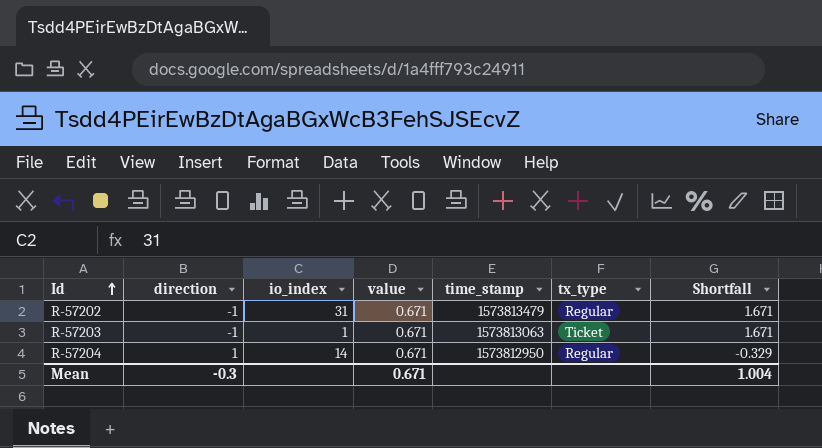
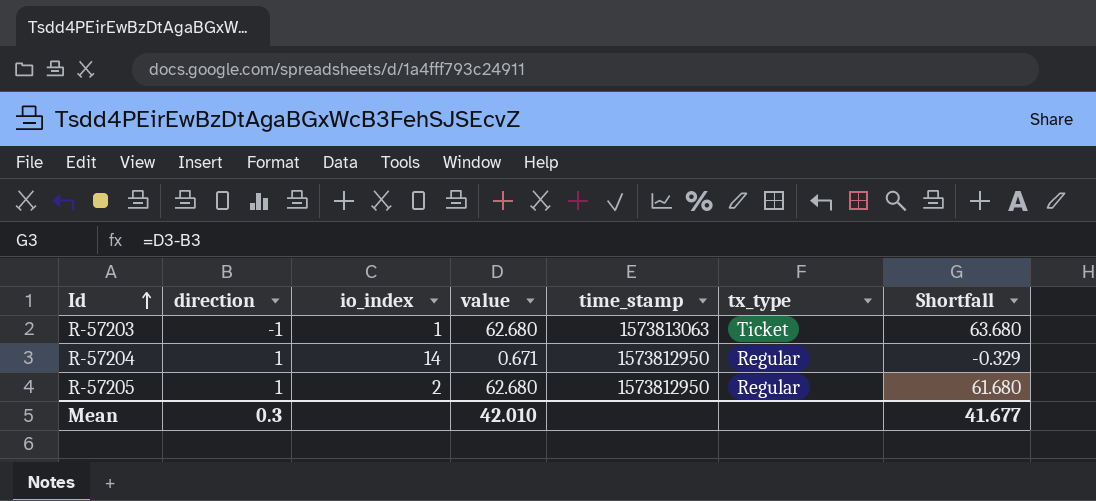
row R-57202: -1 | 31 | 0.671 | 1573813479 | Regular | 1.671 -> none
R-57203 | value: 0.671 -> 62.680
R-57203 | Shortfall: 1.671 -> 63.680
row R-57205: none -> 1 | 2 | 62.680 | 1573812950 | Regular | 61.680
Mean | direction: -0.3 -> 0.3
Mean | value: 0.671 -> 42.010
Mean | Shortfall: 1.004 -> 41.677

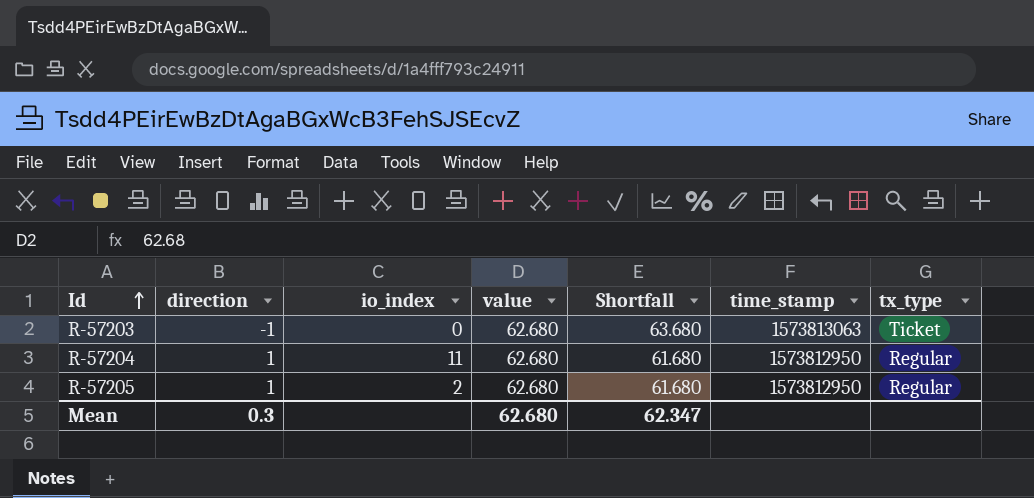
column Shortfall | position: 7 -> 5
R-57203 | io_index: 1 -> 0
R-57204 | io_index: 14 -> 11
R-57204 | value: 0.671 -> 62.680
R-57204 | Shortfall: -0.329 -> 61.680
Mean | value: 42.010 -> 62.680
Mean | Shortfall: 41.677 -> 62.347

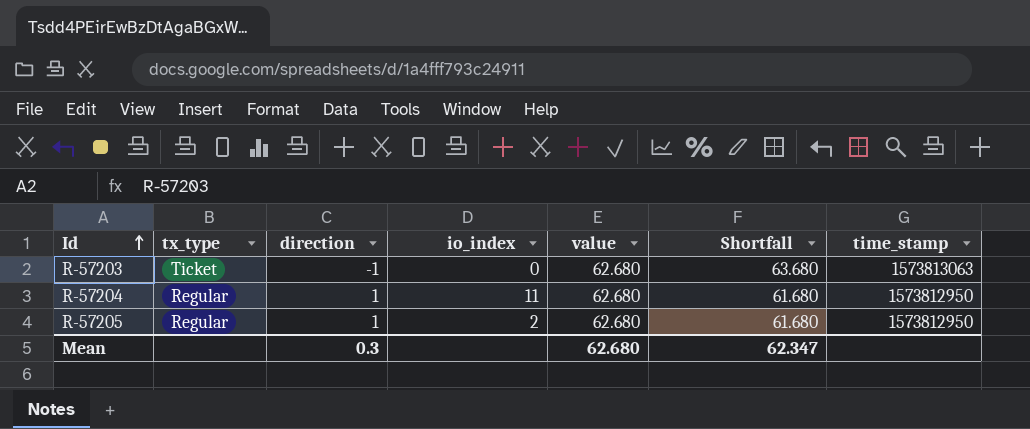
column tx_type | position: 7 -> 2

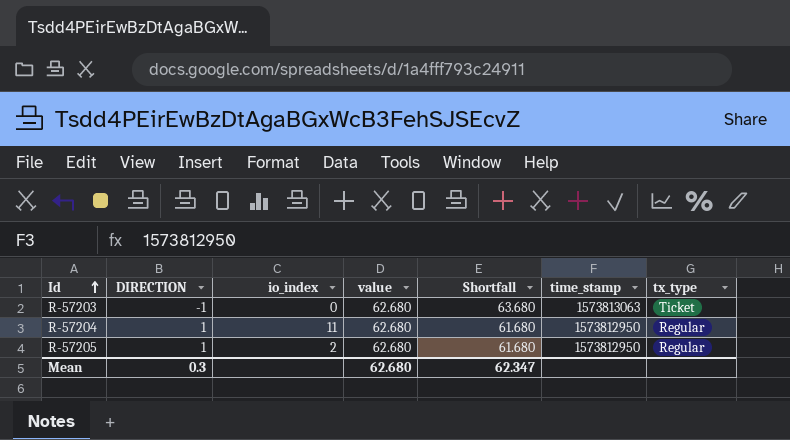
column name: direction -> DIRECTION
column tx_type | position: 2 -> 7

